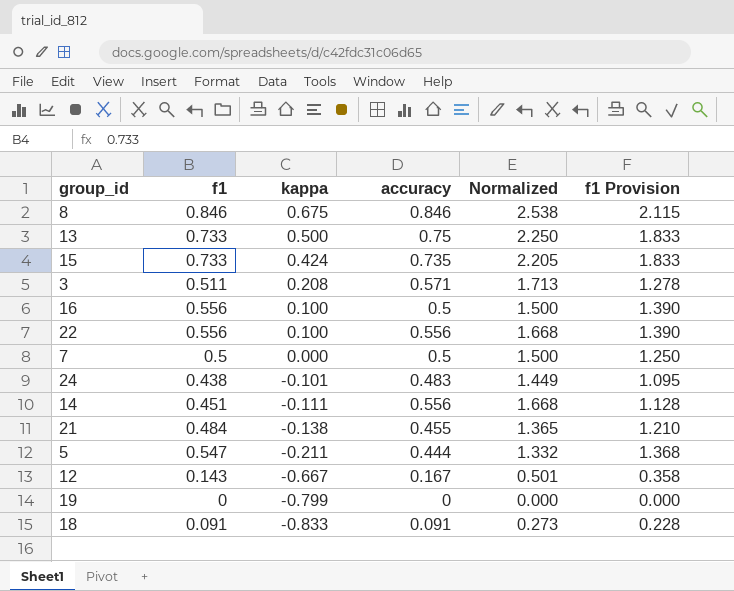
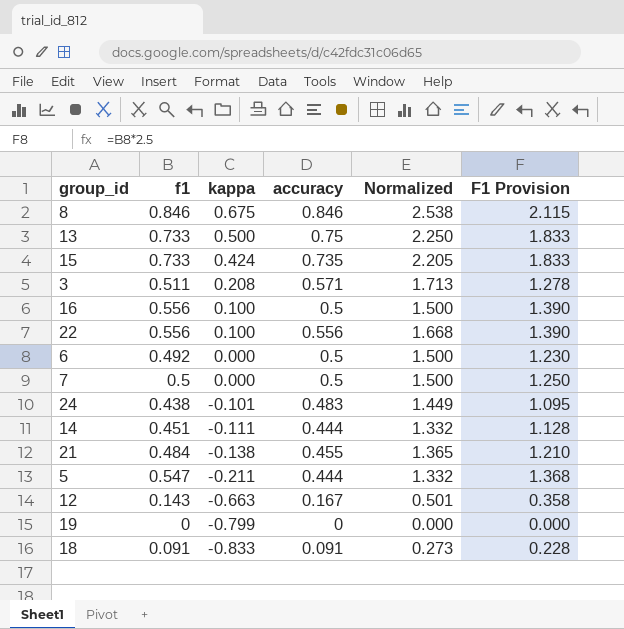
column name: f1 Provision -> F1 Provision
row 6: none -> 0.492 | 0.000 | 0.5 | 1.500 | 1.230
14 | accuracy: 0.556 -> 0.444
14 | Normalized: 1.668 -> 1.332
12 | kappa: -0.667 -> -0.663

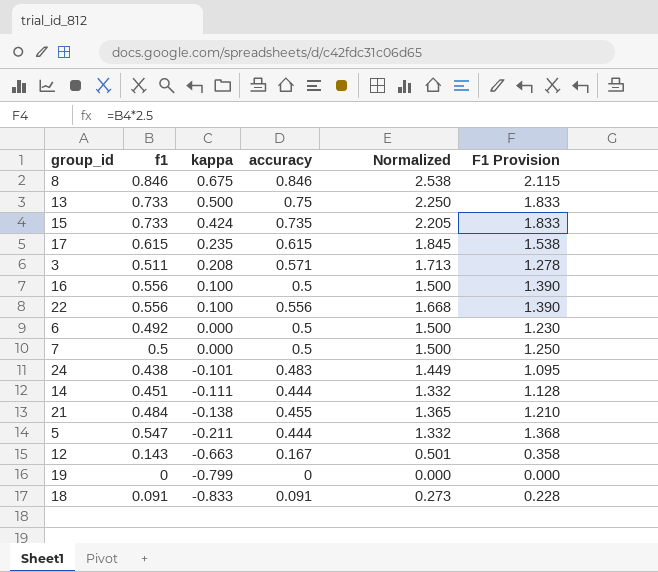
row 17: none -> 0.615 | 0.235 | 0.615 | 1.845 | 1.538

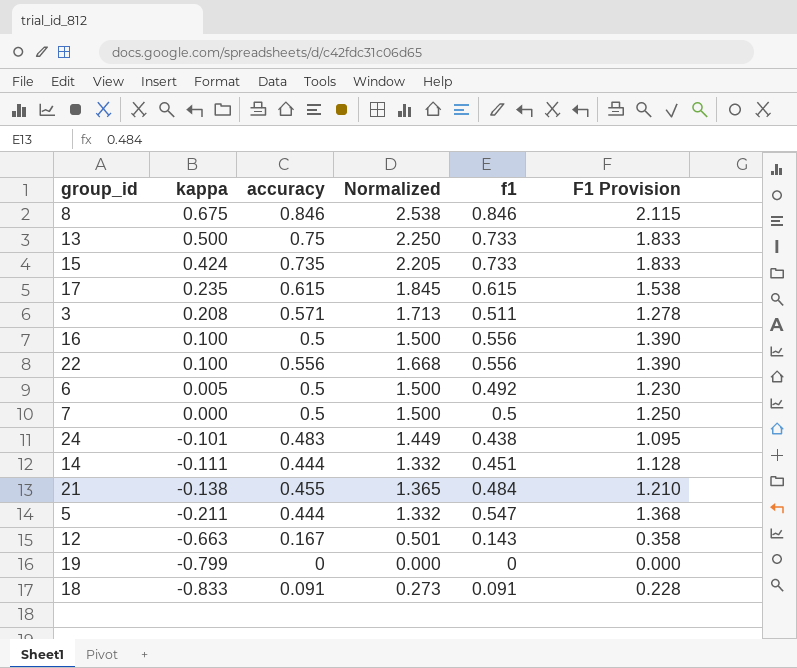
column f1 | position: 2 -> 5
6 | kappa: 0.000 -> 0.005

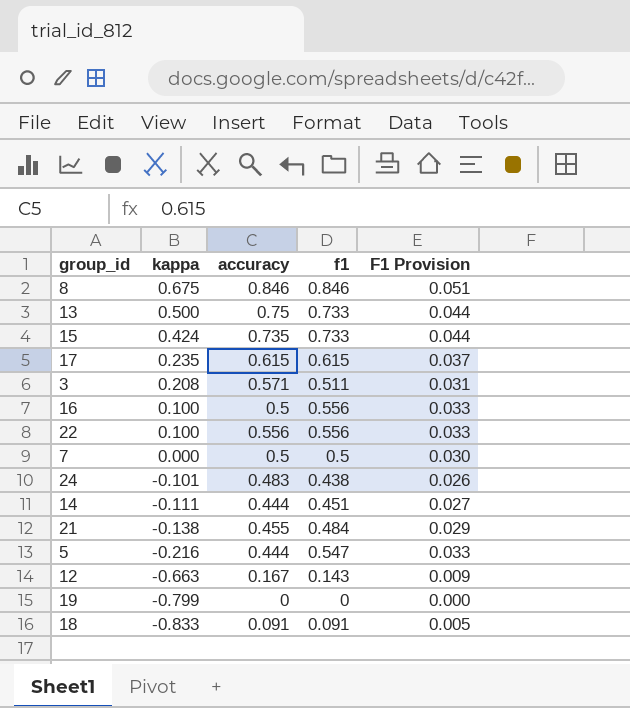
column Normalized | formula: [accuracy] * 3 -> none
column F1 Provision | formula: [f1] * 2.5 -> [f1] * 0.06
row 6: 0.005 | 0.5 | 1.500 | 0.492 | 1.230 -> none
5 | kappa: -0.211 -> -0.216

